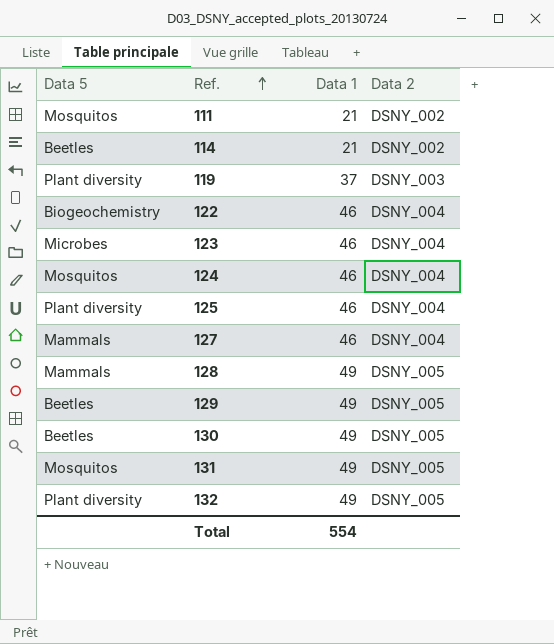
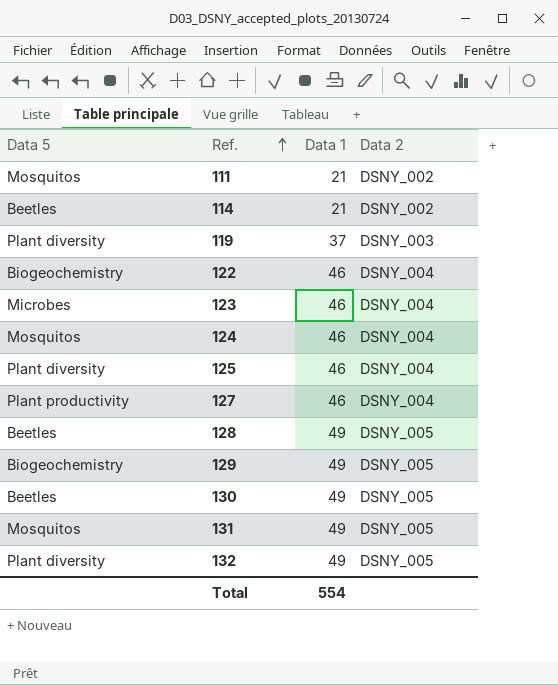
127 | Data 5: Mammals -> Plant productivity
128 | Data 5: Mammals -> Beetles
129 | Data 5: Beetles -> Biogeochemistry

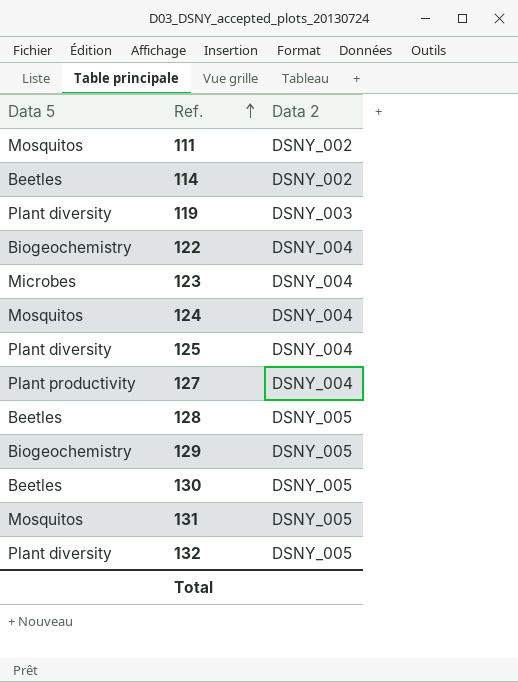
column Data 1 | position: 3 -> none

